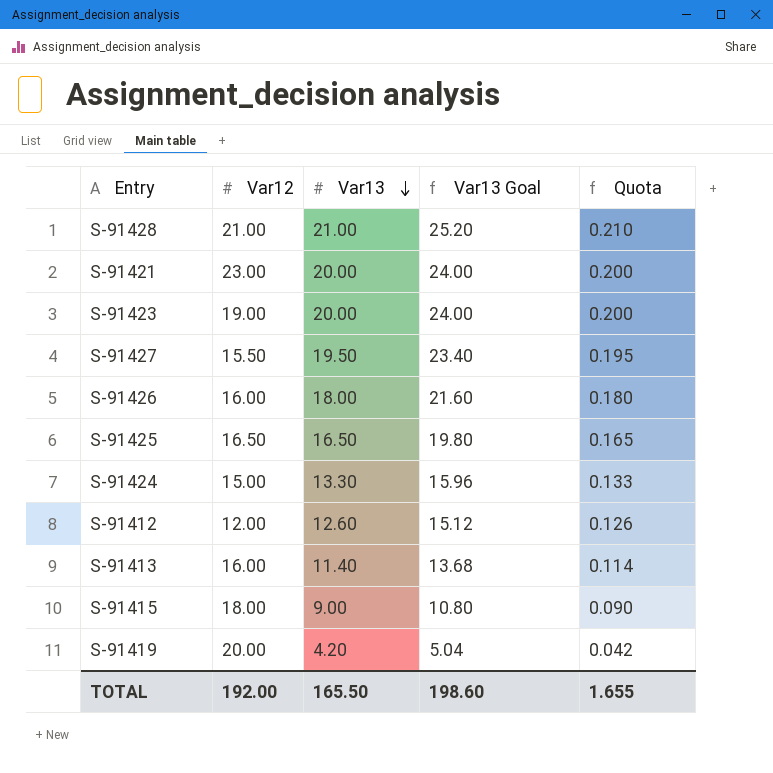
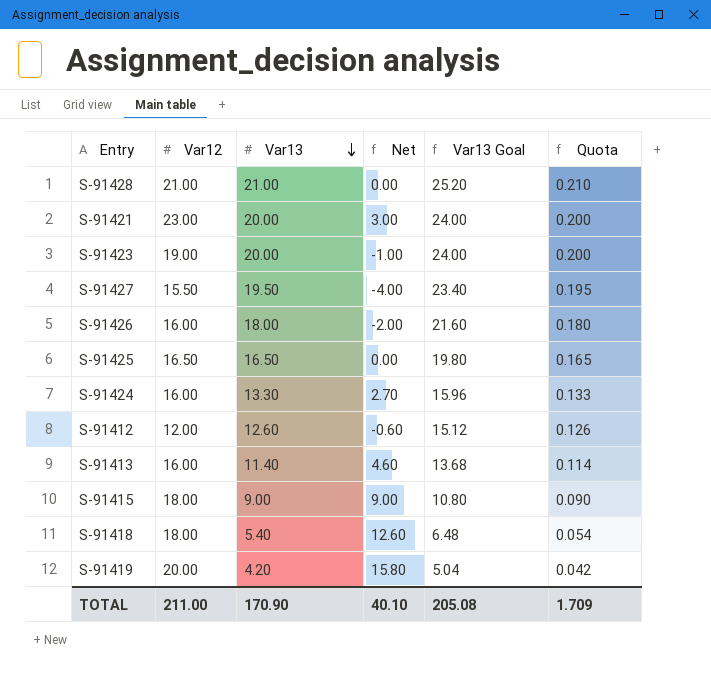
column Net | formula: none -> [Var12] - [Var13]
S-91424 | Var12: 15.00 -> 16.00
row S-91418: none -> 18.00 | 5.40 | 12.60 | 6.48 | 0.054
TOTAL | Var12: 192.00 -> 211.00
TOTAL | Var13: 165.50 -> 170.90
TOTAL | Var13 Goal: 198.60 -> 205.08
TOTAL | Quota: 1.655 -> 1.709

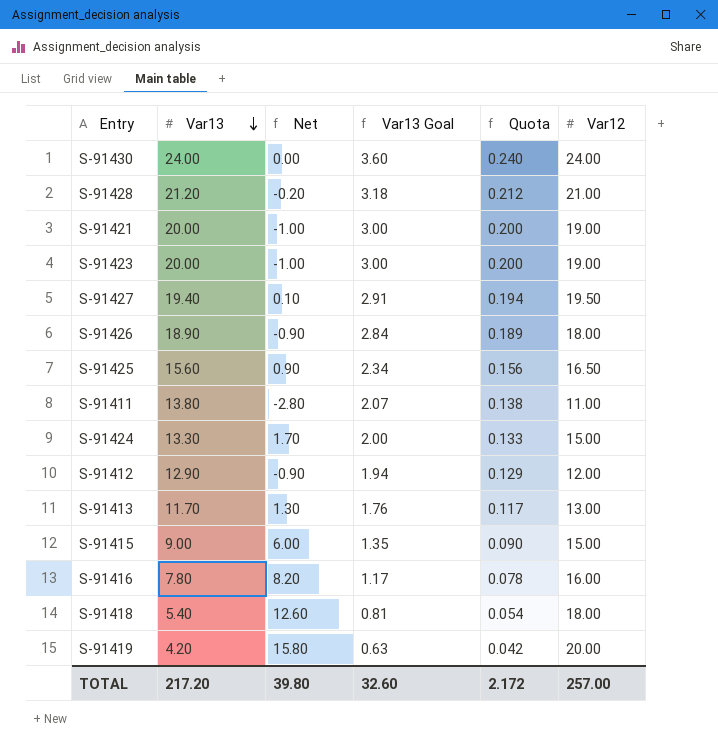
column Var13 Goal | formula: [Var13] * 1.2 -> [Var13] * 0.15
column Var12 | position: 2 -> 6
row S-91430: none -> 24.00 | 0.00 | 3.60 | 0.240 | 24.00
S-91428 | Var13: 21.00 -> 21.20
S-91428 | Net: 0.00 -> -0.20
S-91428 | Quota: 0.210 -> 0.212
S-91421 | Net: 3.00 -> -1.00
S-91421 | Var12: 23.00 -> 19.00
S-91427 | Var13: 19.50 -> 19.40
S-91427 | Net: -4.00 -> 0.10
S-91427 | Quota: 0.195 -> 0.194
S-91427 | Var12: 15.50 -> 19.50
S-91426 | Var13: 18.00 -> 18.90
S-91426 | Net: -2.00 -> -0.90
S-91426 | Quota: 0.180 -> 0.189
S-91426 | Var12: 16.00 -> 18.00
S-91425 | Var13: 16.50 -> 15.60
S-91425 | Net: 0.00 -> 0.90
S-91425 | Quota: 0.165 -> 0.156
row S-91411: none -> 13.80 | -2.80 | 2.07 | 0.138 | 11.00
S-91424 | Net: 2.70 -> 1.70
S-91424 | Var12: 16.00 -> 15.00
S-91412 | Var13: 12.60 -> 12.90
S-91412 | Net: -0.60 -> -0.90
S-91412 | Quota: 0.126 -> 0.129
S-91413 | Var13: 11.40 -> 11.70
S-91413 | Net: 4.60 -> 1.30
S-91413 | Quota: 0.114 -> 0.117
S-91413 | Var12: 16.00 -> 13.00
S-91415 | Net: 9.00 -> 6.00
S-91415 | Var12: 18.00 -> 15.00
row S-91416: none -> 7.80 | 8.20 | 1.17 | 0.078 | 16.00
TOTAL | Var13: 170.90 -> 217.20
TOTAL | Net: 40.10 -> 39.80
TOTAL | Var13 Goal: 205.08 -> 32.60
TOTAL | Quota: 1.709 -> 2.172
TOTAL | Var12: 211.00 -> 257.00

